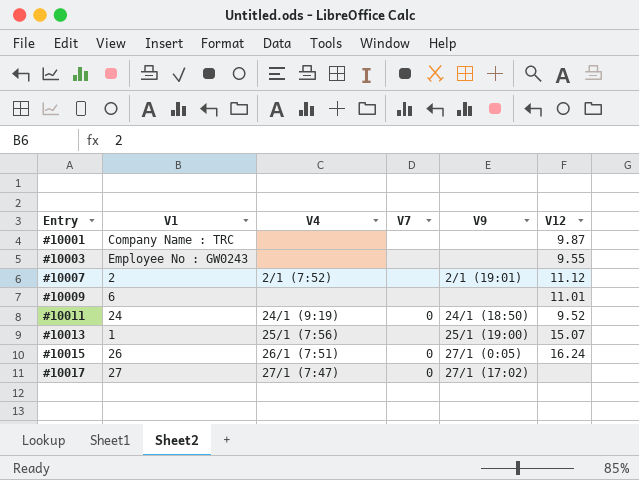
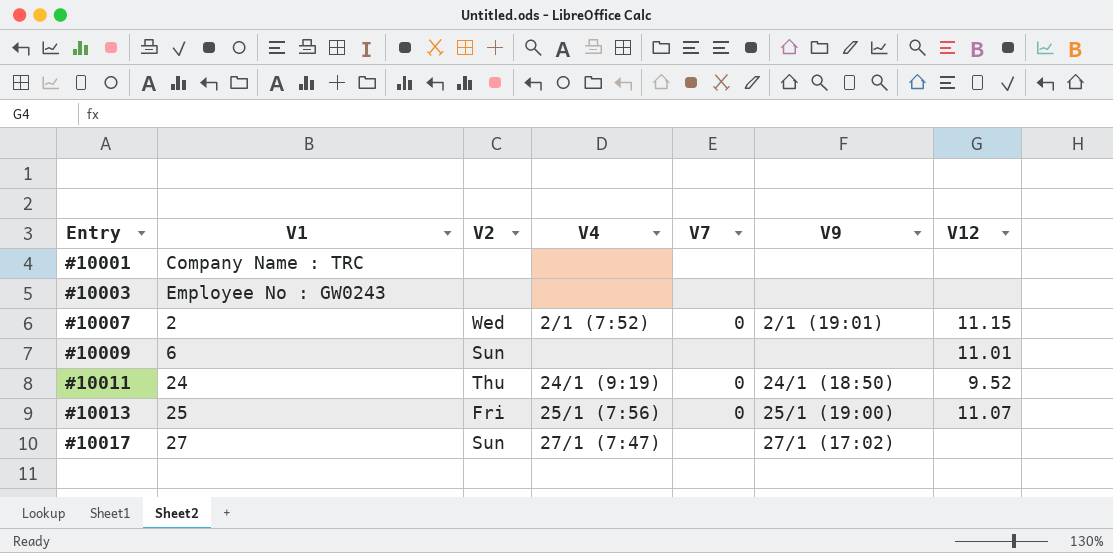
column V2 | position: none -> 3
row #10015: 26 | 26/1 (7:51) | 0 | 27/1 (0:05) | 16.24 -> none
#10001 | V12: 9.87 -> none
#10003 | V12: 9.55 -> none
#10007 | V7: none -> 0
#10007 | V12: 11.12 -> 11.15
#10013 | V1: 1 -> 25
#10013 | V7: none -> 0
#10013 | V12: 15.07 -> 11.07
#10017 | V7: 0 -> none

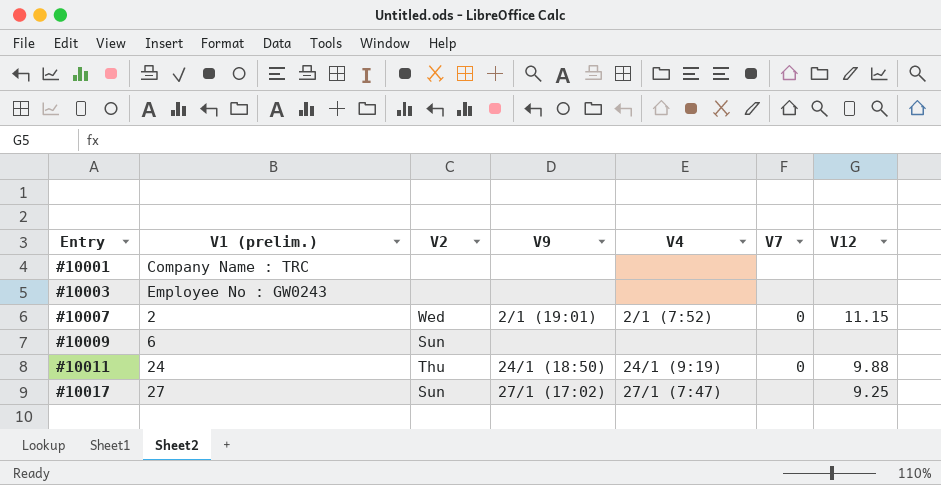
column name: V1 -> V1 (prelim.)
column V9 | position: 6 -> 4
row #10013: 25 | Fri | 25/1 (7:56) | 0 | 25/1 (19:00) | 11.07 -> none
#10009 | V12: 11.01 -> none
#10011 | V12: 9.52 -> 9.88
#10017 | V12: none -> 9.25

